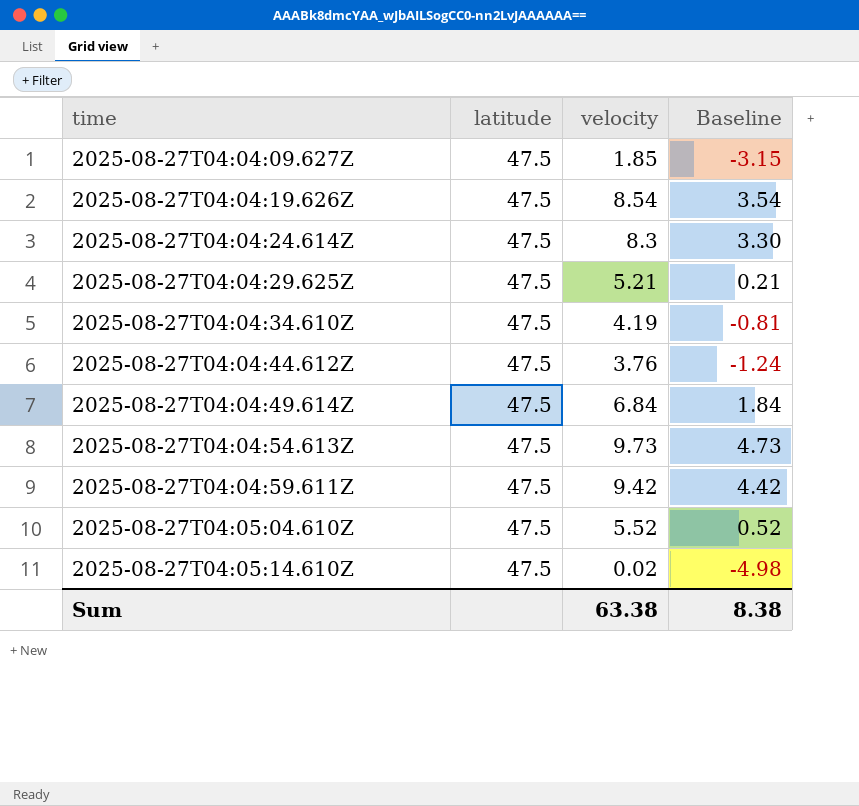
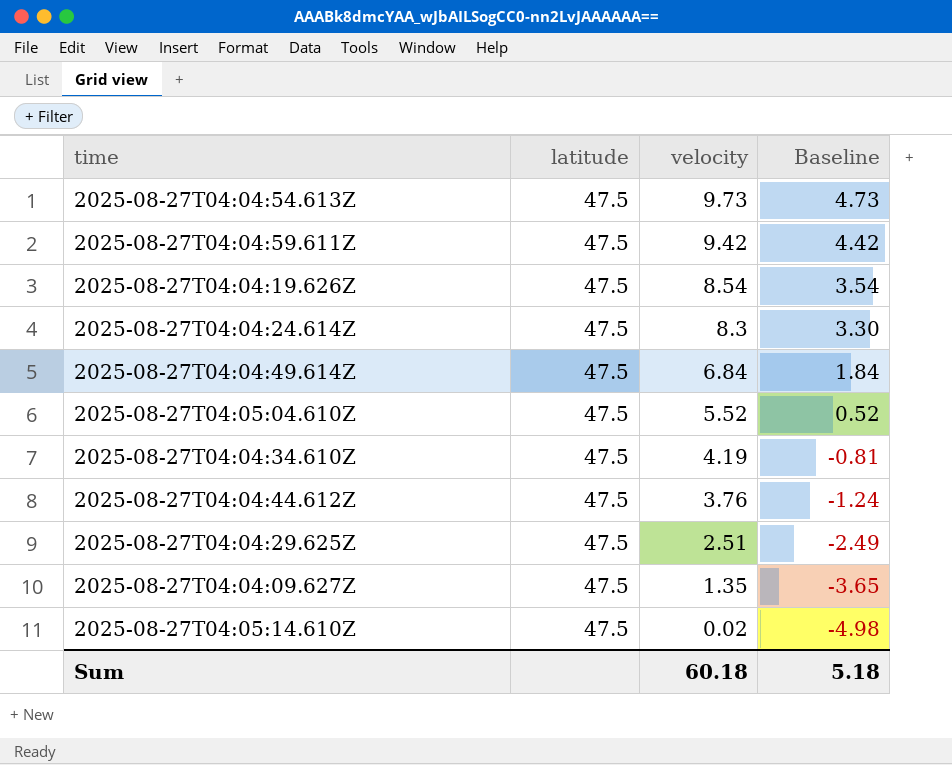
row order: time ascending -> velocity descending
2025-08-27T04:04:29.625Z | velocity: 5.21 -> 2.51
2025-08-27T04:04:29.625Z | Baseline: 0.21 -> -2.49
2025-08-27T04:04:09.627Z | velocity: 1.85 -> 1.35
2025-08-27T04:04:09.627Z | Baseline: -3.15 -> -3.65
Sum | velocity: 63.38 -> 60.18
Sum | Baseline: 8.38 -> 5.18

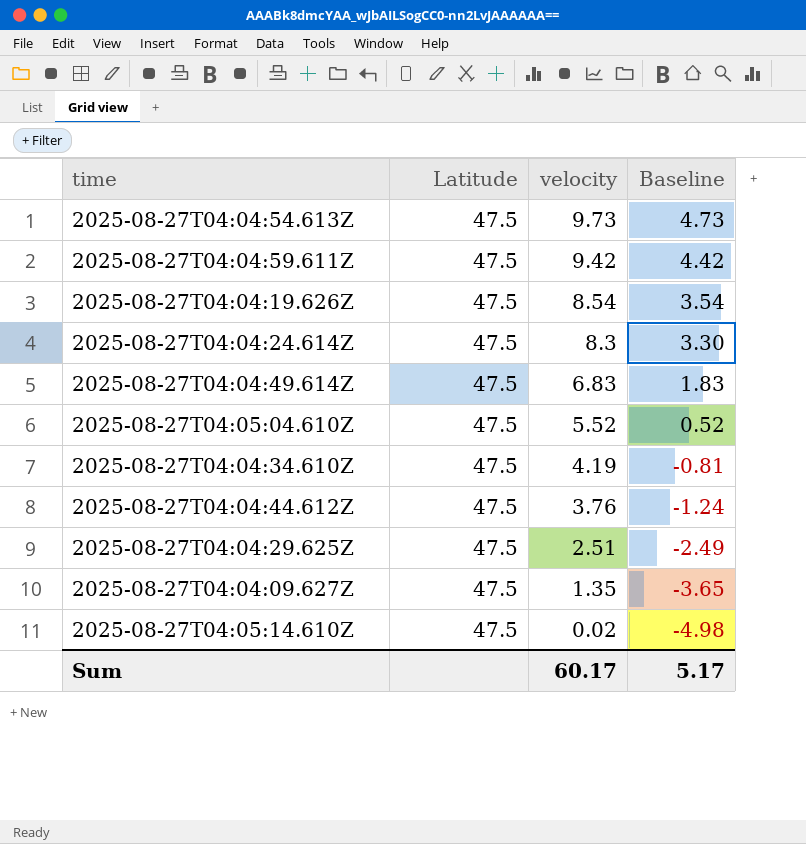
column name: latitude -> Latitude
2025-08-27T04:04:49.614Z | velocity: 6.84 -> 6.83
2025-08-27T04:04:49.614Z | Baseline: 1.84 -> 1.83
Sum | velocity: 60.18 -> 60.17
Sum | Baseline: 5.18 -> 5.17

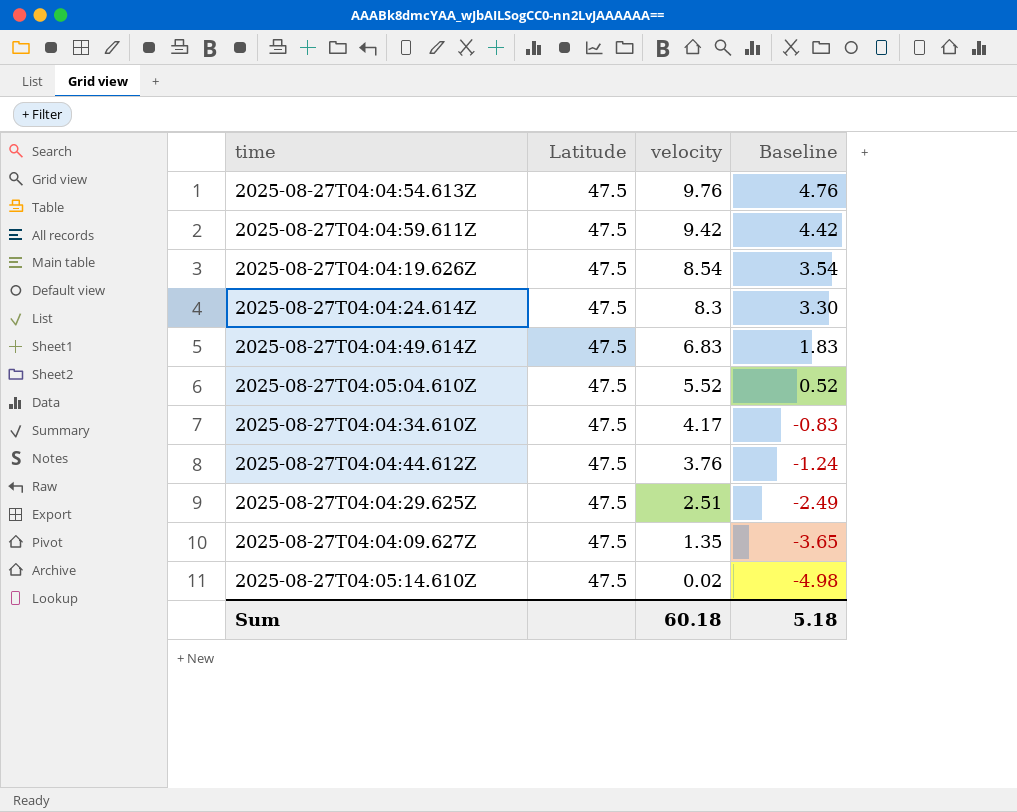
2025-08-27T04:04:54.613Z | velocity: 9.73 -> 9.76
2025-08-27T04:04:54.613Z | Baseline: 4.73 -> 4.76
2025-08-27T04:04:34.610Z | velocity: 4.19 -> 4.17
2025-08-27T04:04:34.610Z | Baseline: -0.81 -> -0.83
Sum | velocity: 60.17 -> 60.18
Sum | Baseline: 5.17 -> 5.18

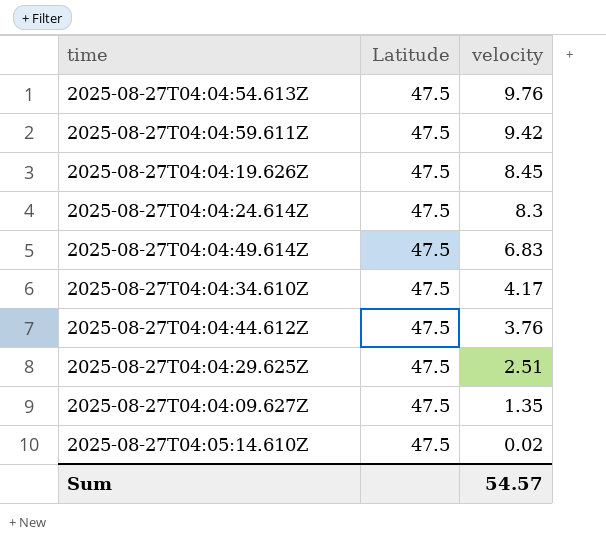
column Baseline | formula: [velocity] - 5 -> none
row 2025-08-27T04:05:04.610Z: 47.5 | 5.52 | 0.52 -> none
2025-08-27T04:04:19.626Z | velocity: 8.54 -> 8.45
Sum | velocity: 60.18 -> 54.57

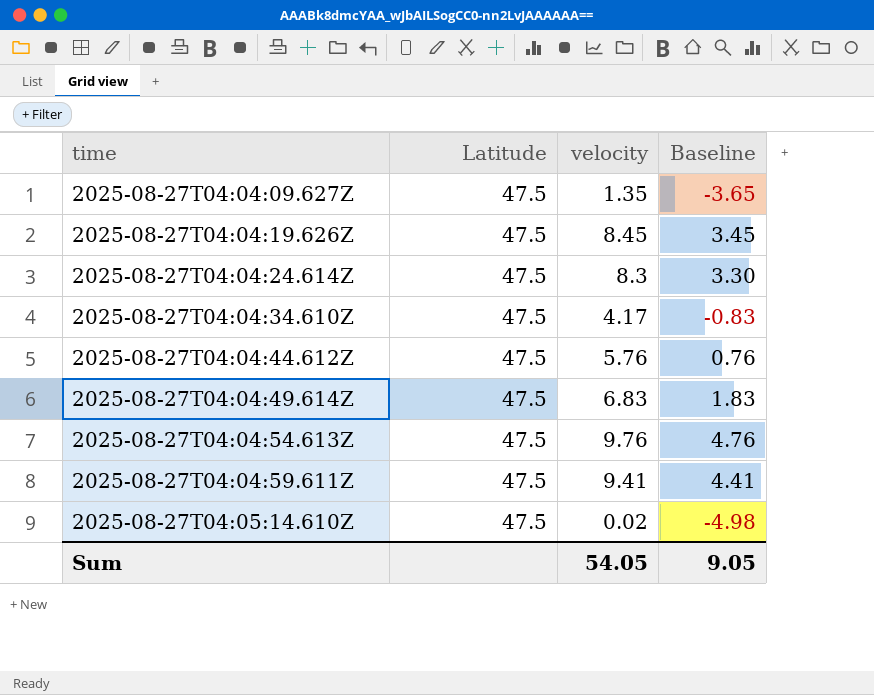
row order: velocity descending -> time ascending
column Baseline | formula: none -> [velocity] - 5
row 2025-08-27T04:04:29.625Z: 47.5 | 2.51 -> none
2025-08-27T04:04:44.612Z | velocity: 3.76 -> 5.76
2025-08-27T04:04:59.611Z | velocity: 9.42 -> 9.41
Sum | velocity: 54.57 -> 54.05

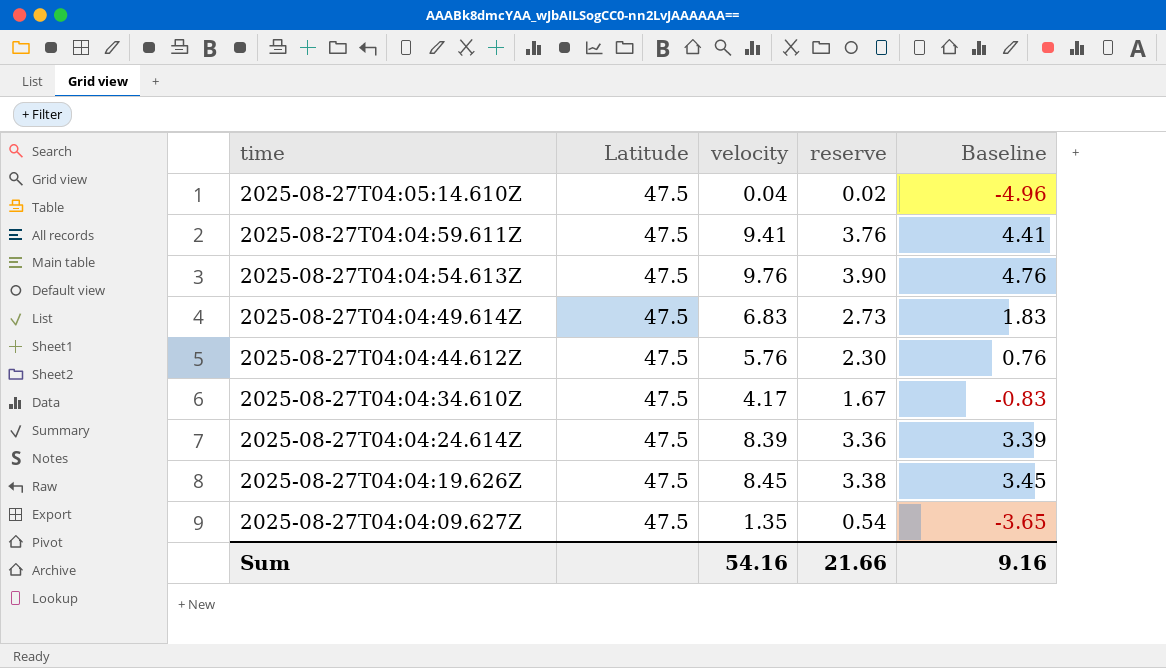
row order: time ascending -> time descending
column reserve | formula: none -> [velocity] * 0.4
2025-08-27T04:05:14.610Z | velocity: 0.02 -> 0.04
2025-08-27T04:05:14.610Z | Baseline: -4.98 -> -4.96
2025-08-27T04:04:24.614Z | velocity: 8.3 -> 8.39
2025-08-27T04:04:24.614Z | Baseline: 3.30 -> 3.39
Sum | velocity: 54.05 -> 54.16
Sum | Baseline: 9.05 -> 9.16

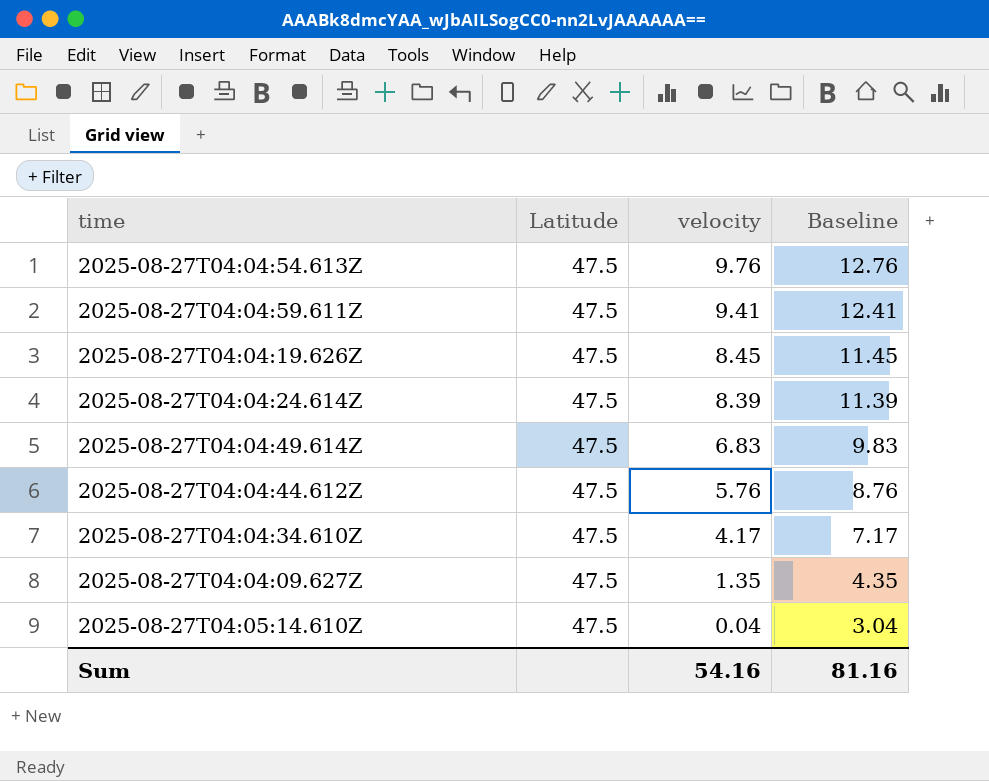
row order: time descending -> velocity descending
column reserve | formula: [velocity] * 0.4 -> none
column Baseline | formula: [velocity] - 5 -> [velocity] + 3
Sum | Baseline: 9.16 -> 81.16

